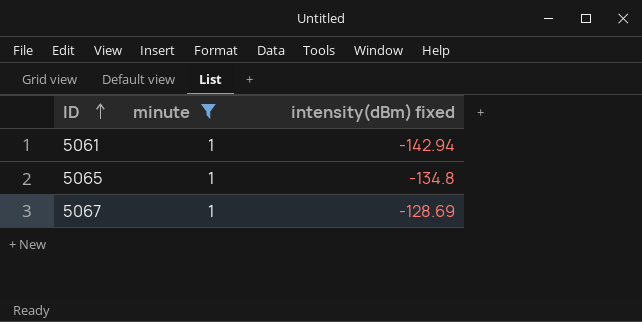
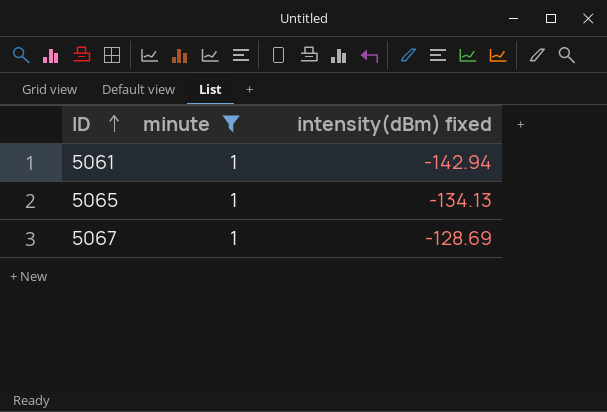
5065 | intensity(dBm) fixed: -134.8 -> -134.13

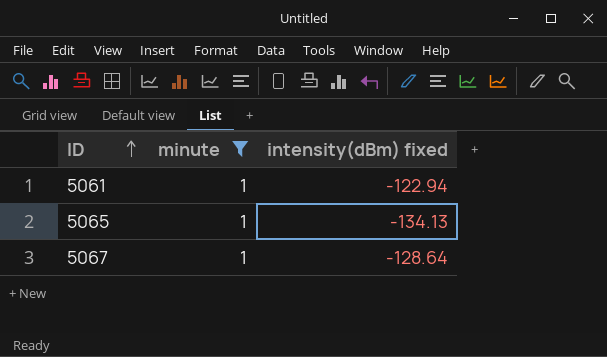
5061 | intensity(dBm) fixed: -142.94 -> -122.94
5067 | intensity(dBm) fixed: -128.69 -> -128.64

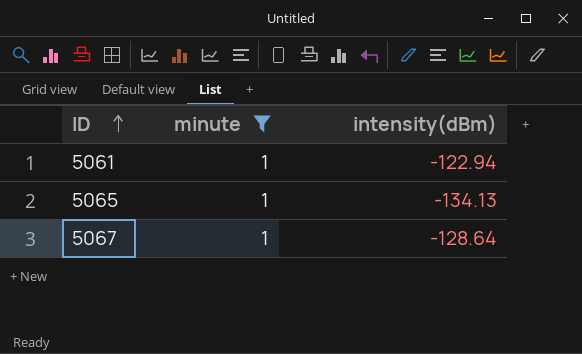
column name: intensity(dBm) fixed -> intensity(dBm)

